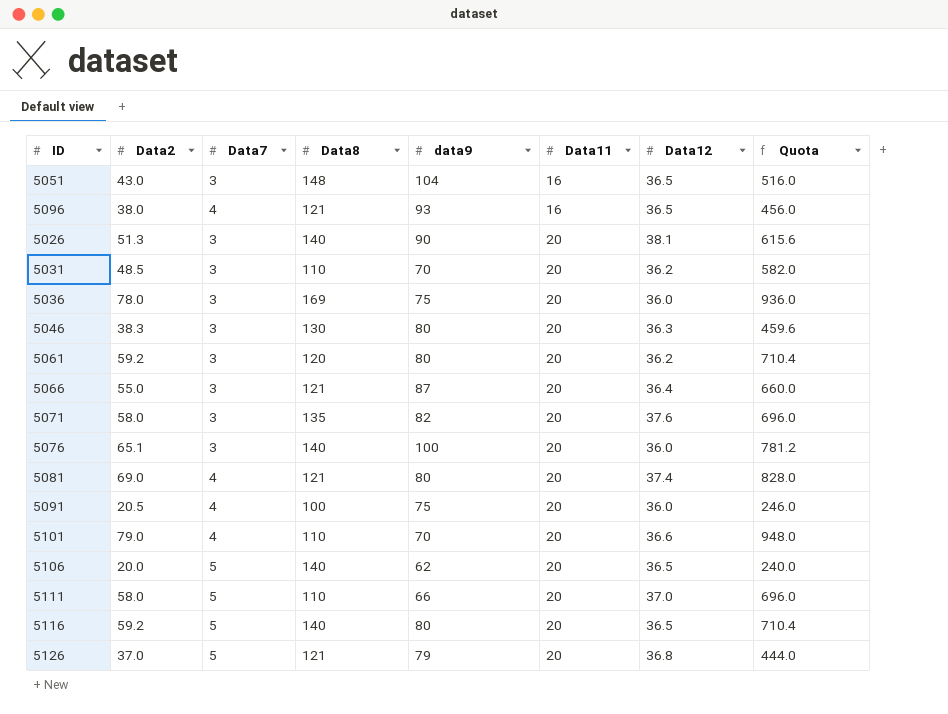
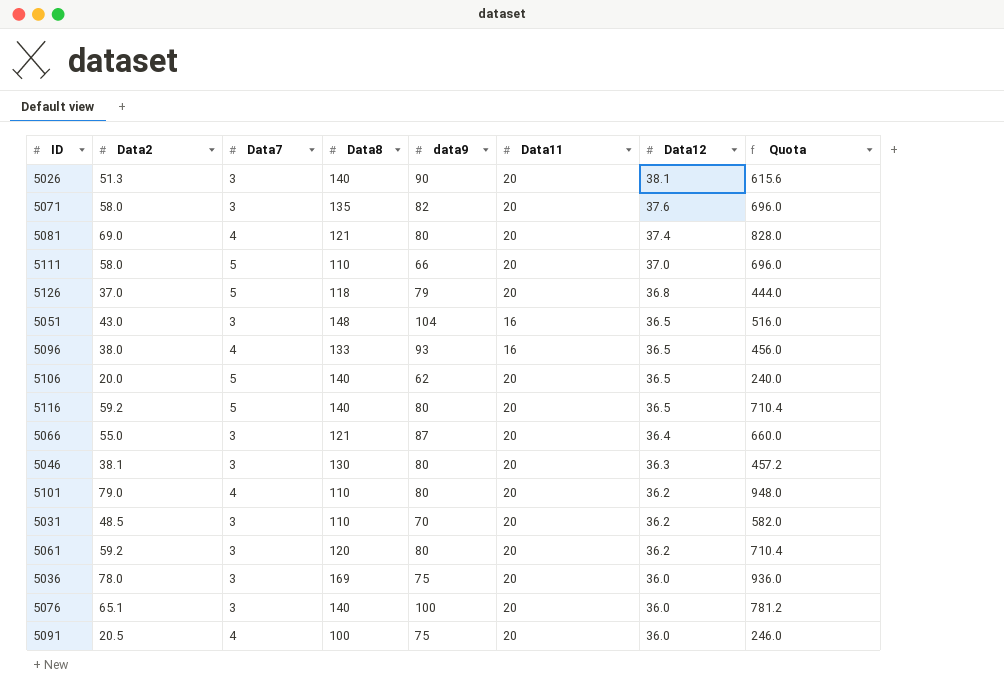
row order: Data11 ascending -> Data12 descending
5126 | Data8: 121 -> 118
5096 | Data8: 121 -> 133
5046 | Data2: 38.3 -> 38.1
5046 | Quota: 459.6 -> 457.2
5101 | data9: 70 -> 80
5101 | Data12: 36.6 -> 36.2

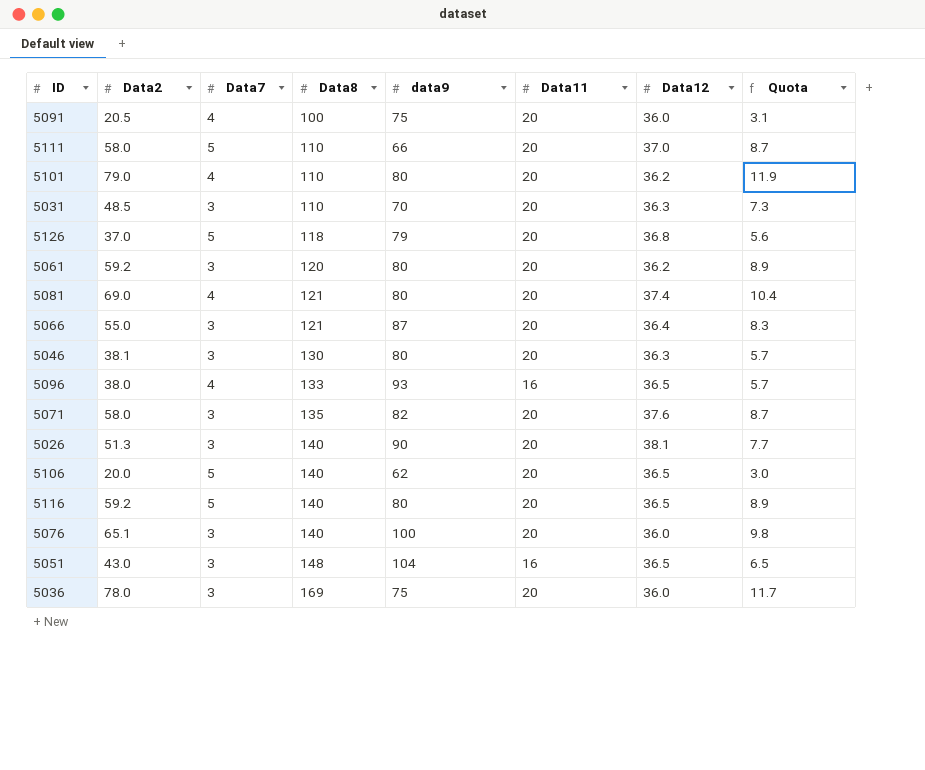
row order: Data12 descending -> Data8 ascending
column Quota | formula: [Data2] * 12 -> [Data2] * 0.15
5031 | Data12: 36.2 -> 36.3

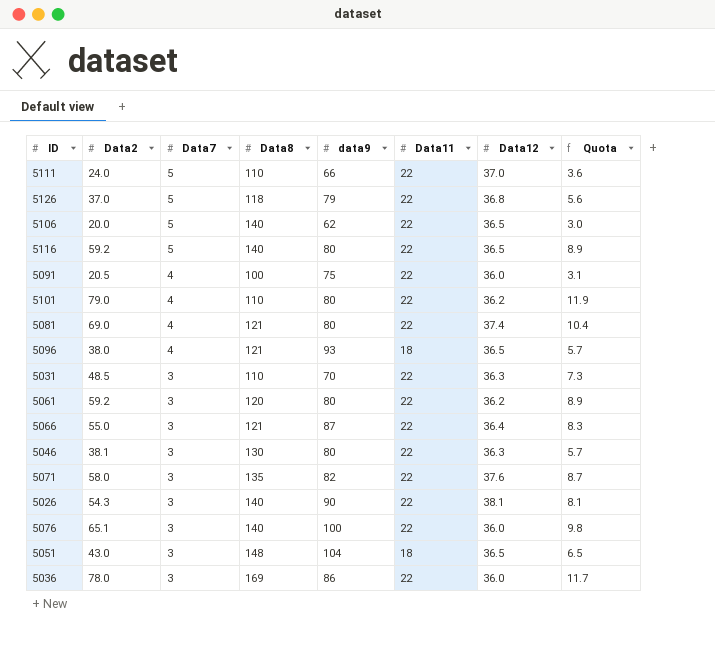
row order: Data8 ascending -> Data7 descending
5111 | Data2: 58.0 -> 24.0
5111 | Data11: 20 -> 22
5111 | Quota: 8.7 -> 3.6
5126 | Data11: 20 -> 22
5106 | Data11: 20 -> 22
5116 | Data11: 20 -> 22
5091 | Data11: 20 -> 22
5101 | Data11: 20 -> 22
5081 | Data11: 20 -> 22
5096 | Data8: 133 -> 121
5096 | Data11: 16 -> 18
5031 | Data11: 20 -> 22
5061 | Data11: 20 -> 22
5066 | Data11: 20 -> 22
5046 | Data11: 20 -> 22
5071 | Data11: 20 -> 22
5026 | Data2: 51.3 -> 54.3
5026 | Data11: 20 -> 22
5026 | Quota: 7.7 -> 8.1
5076 | Data11: 20 -> 22
5051 | Data11: 16 -> 18
5036 | data9: 75 -> 86
5036 | Data11: 20 -> 22

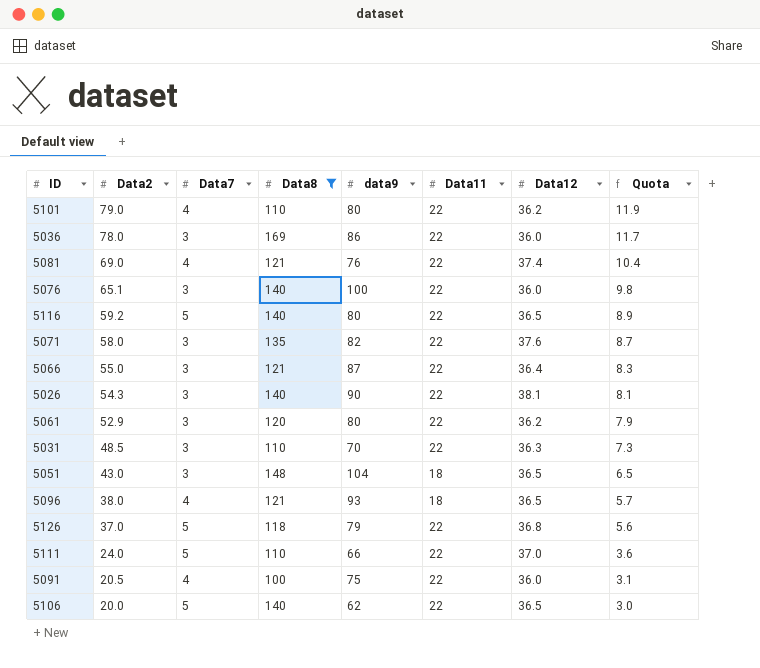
filter: none -> Data8 != 130
row order: Data7 descending -> Data2 descending
5081 | data9: 80 -> 76
5061 | Data2: 59.2 -> 52.9
5061 | Quota: 8.9 -> 7.9

